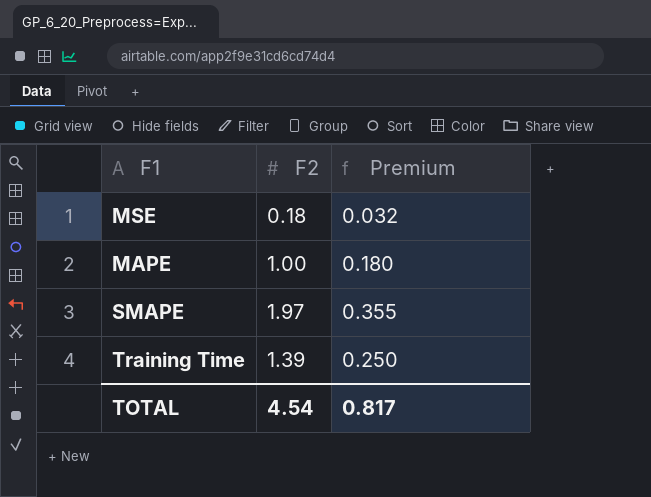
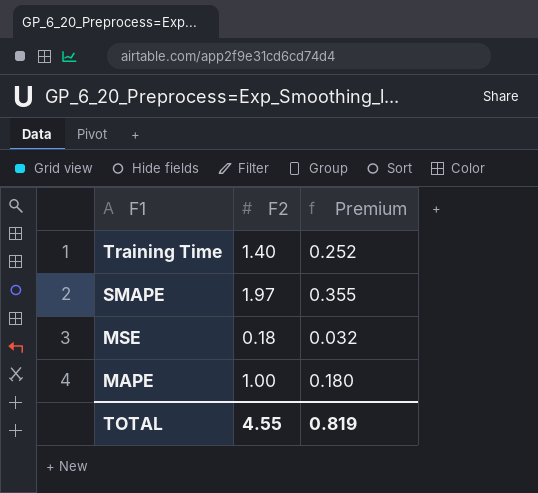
row order: none -> F1 descending
Training Time | F2: 1.39 -> 1.40
Training Time | Premium: 0.250 -> 0.252
TOTAL | F2: 4.54 -> 4.55
TOTAL | Premium: 0.817 -> 0.819

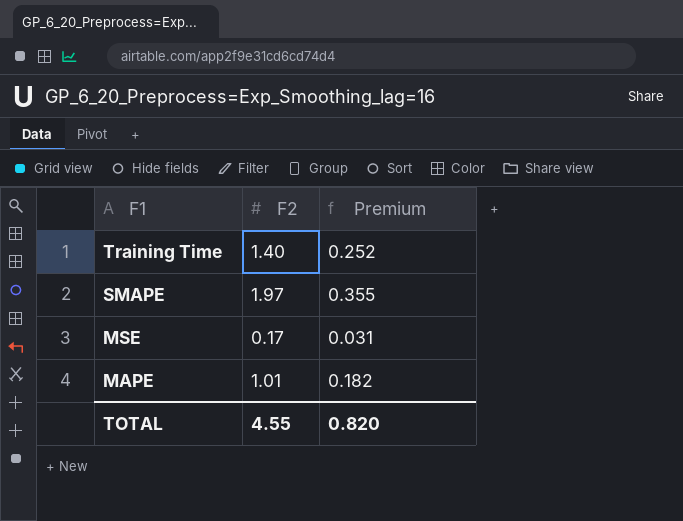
MSE | F2: 0.18 -> 0.17
MSE | Premium: 0.032 -> 0.031
MAPE | F2: 1.00 -> 1.01
MAPE | Premium: 0.180 -> 0.182
TOTAL | Premium: 0.819 -> 0.820

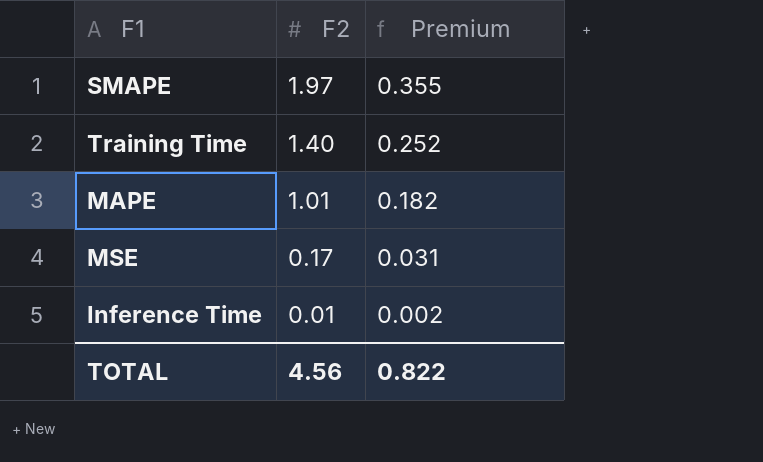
row order: F1 descending -> F2 descending
row Inference Time: none -> 0.01 | 0.002
TOTAL | F2: 4.55 -> 4.56
TOTAL | Premium: 0.820 -> 0.822

